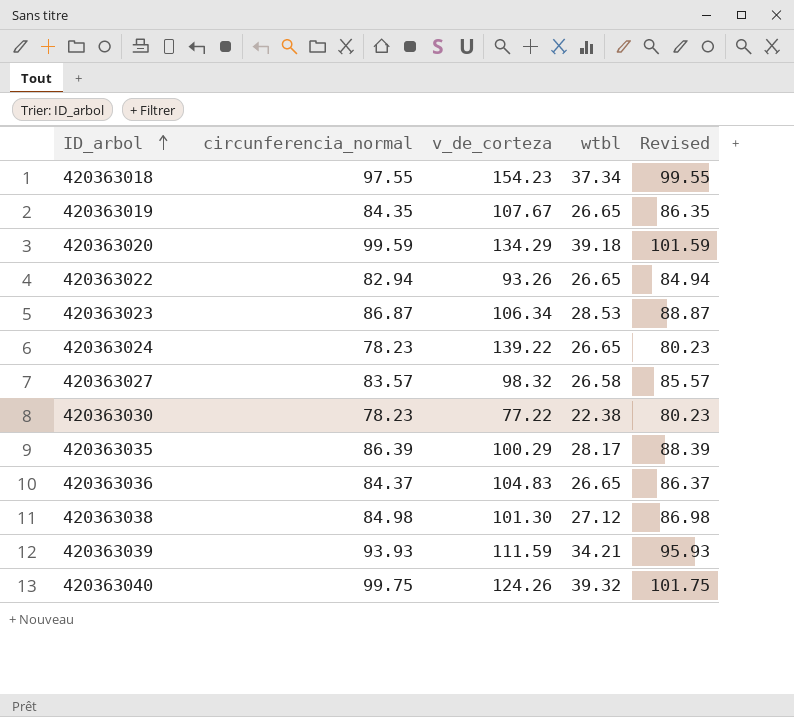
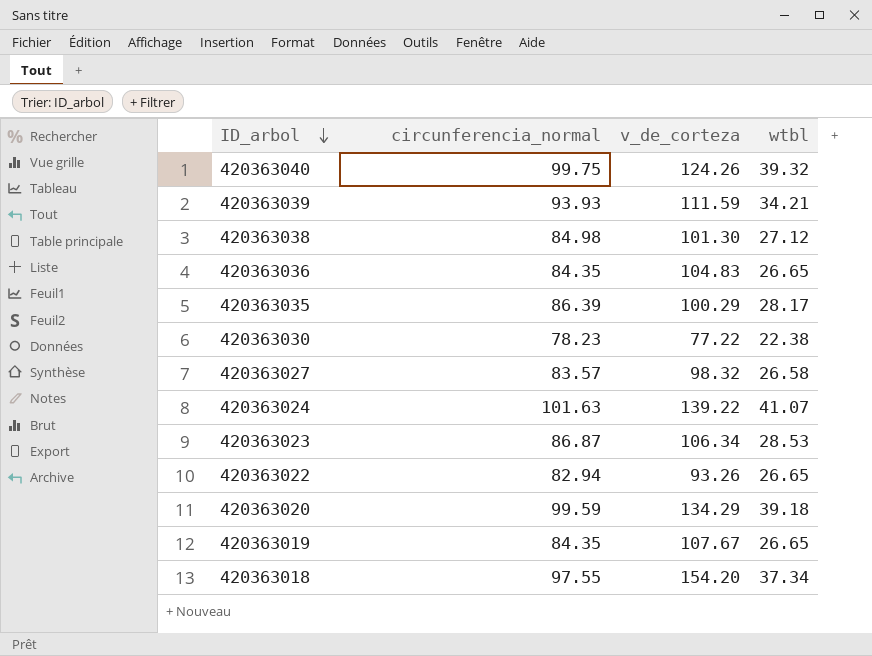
row order: ID_arbol ascending -> ID_arbol descending
column Revised | formula: [circunferencia_normal] + 2 -> none
420363036 | circunferencia_normal: 84.37 -> 84.35
420363024 | circunferencia_normal: 78.23 -> 101.63
420363024 | wtbl: 26.65 -> 41.07
420363018 | v_de_corteza: 154.23 -> 154.20

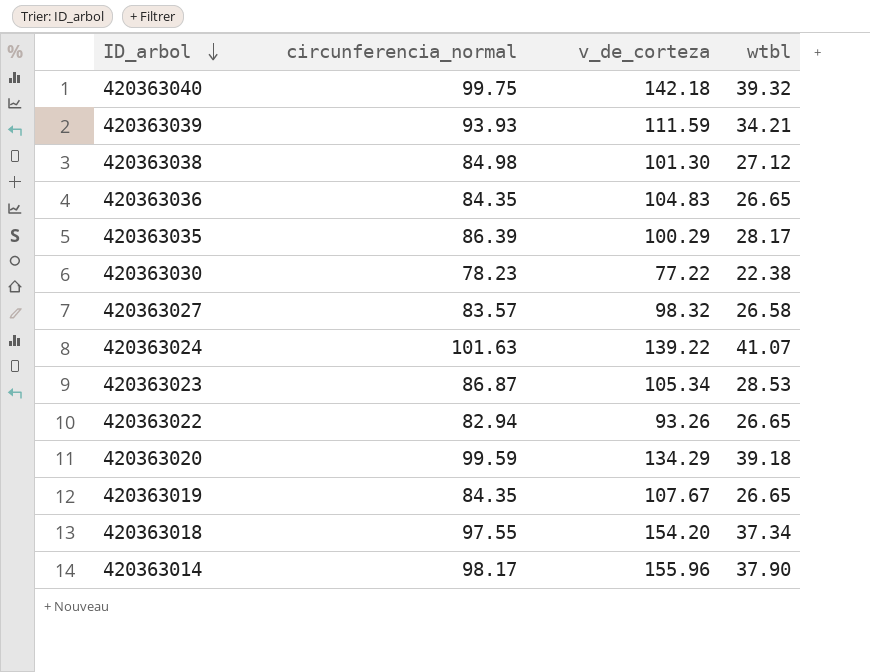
420363040 | v_de_corteza: 124.26 -> 142.18
420363023 | v_de_corteza: 106.34 -> 105.34
row 420363014: none -> 98.17 | 155.96 | 37.90

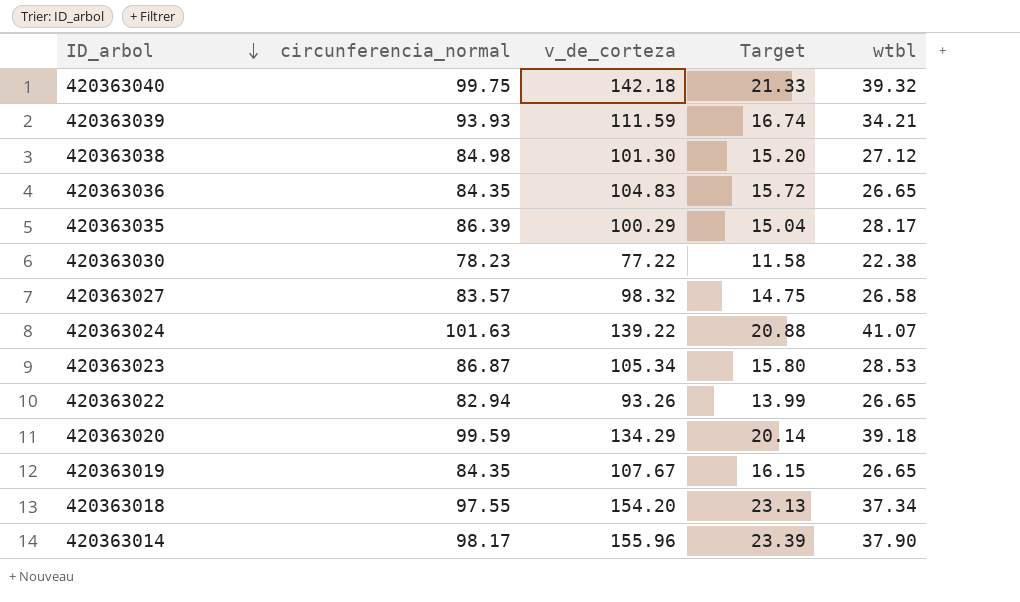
column Target | formula: none -> [v_de_corteza] * 0.15

